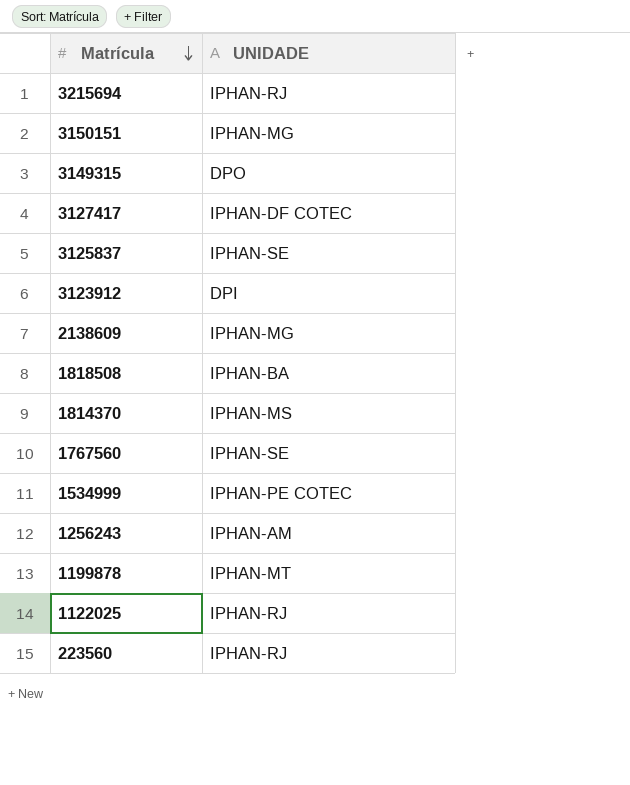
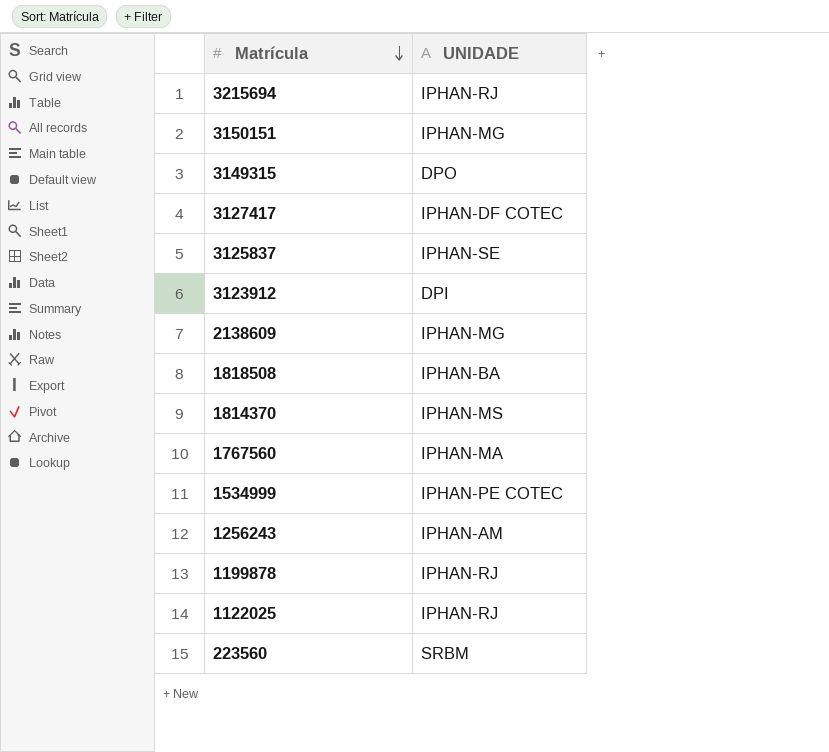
1767560 | UNIDADE: IPHAN-SE -> IPHAN-MA
1199878 | UNIDADE: IPHAN-MT -> IPHAN-RJ
223560 | UNIDADE: IPHAN-RJ -> SRBM

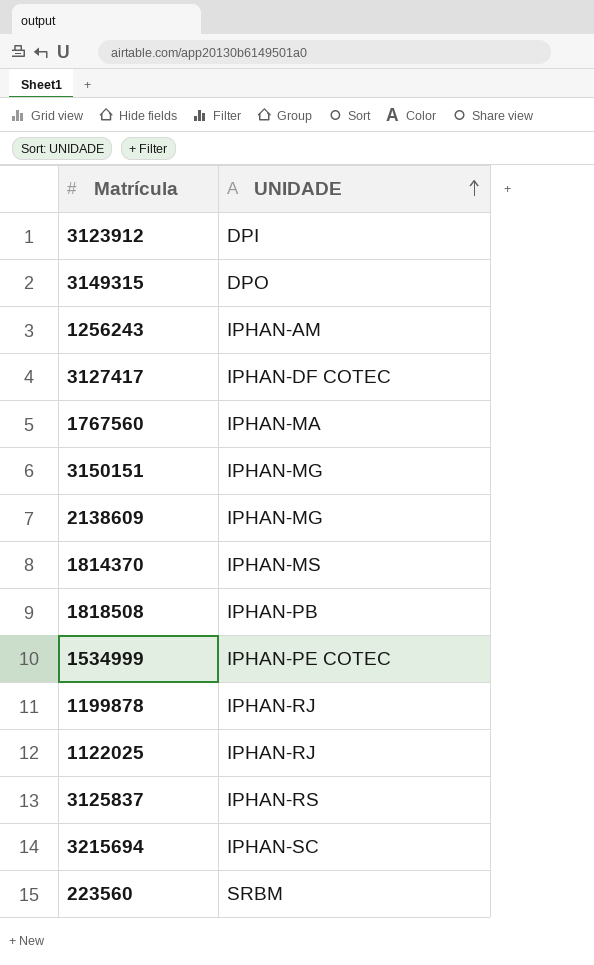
row order: Matrícula descending -> UNIDADE ascending
1818508 | UNIDADE: IPHAN-BA -> IPHAN-PB
3125837 | UNIDADE: IPHAN-SE -> IPHAN-RS
3215694 | UNIDADE: IPHAN-RJ -> IPHAN-SC

